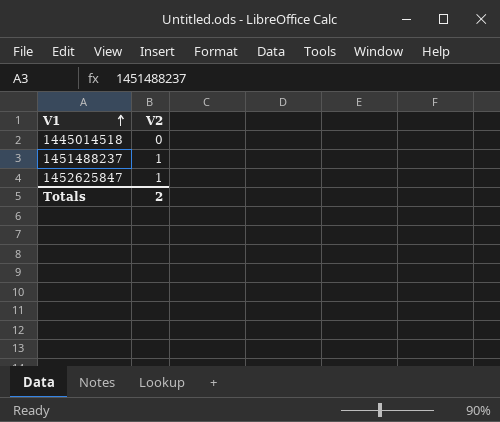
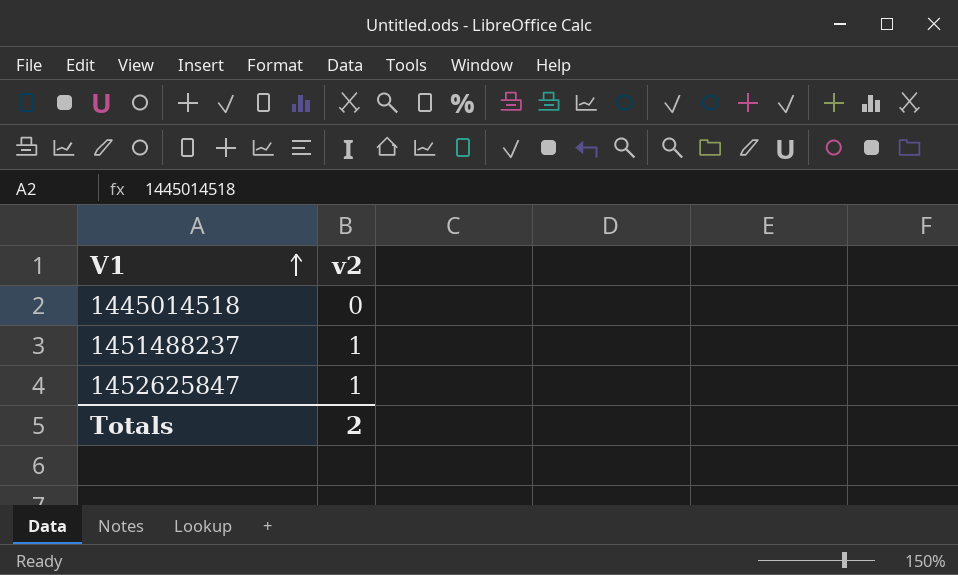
column name: V2 -> v2

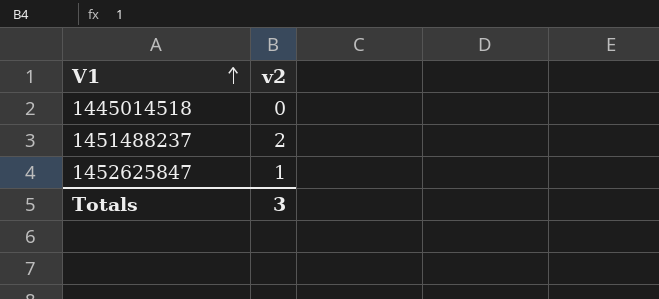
1451488237 | v2: 1 -> 2
Totals | v2: 2 -> 3

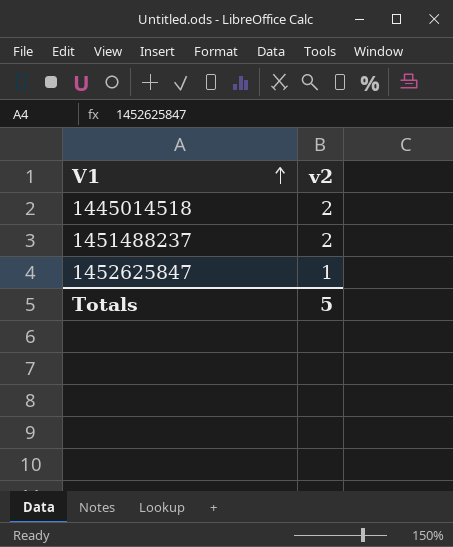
1445014518 | v2: 0 -> 2
Totals | v2: 3 -> 5

